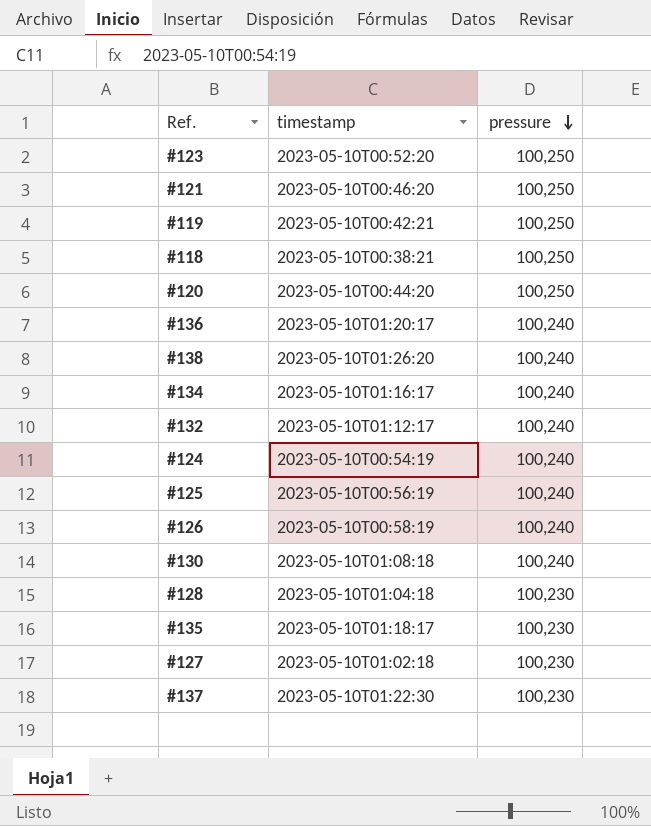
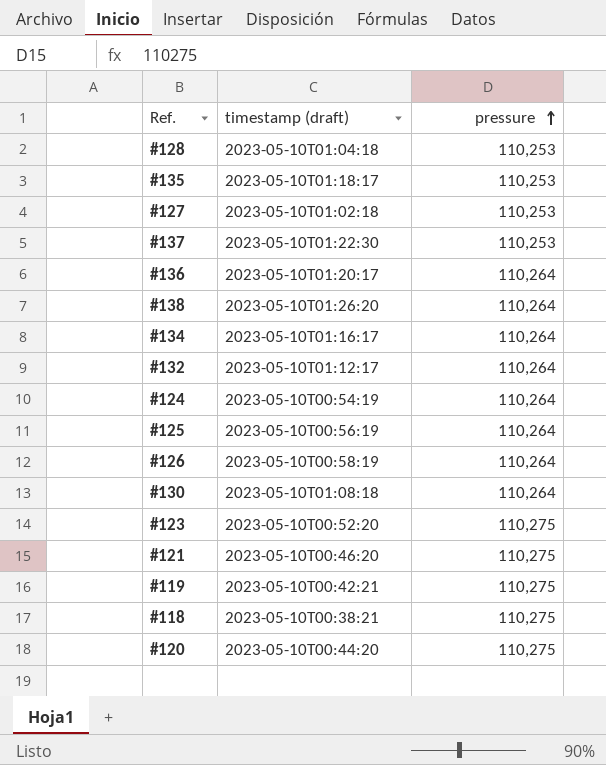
row order: pressure descending -> pressure ascending
column name: timestamp -> timestamp (draft)
#128 | pressure: 100,230 -> 110,253
#135 | pressure: 100,230 -> 110,253
#127 | pressure: 100,230 -> 110,253
#137 | pressure: 100,230 -> 110,253
#136 | pressure: 100,240 -> 110,264
#138 | pressure: 100,240 -> 110,264
#134 | pressure: 100,240 -> 110,264
#132 | pressure: 100,240 -> 110,264
#124 | pressure: 100,240 -> 110,264
#125 | pressure: 100,240 -> 110,264
#126 | pressure: 100,240 -> 110,264
#130 | pressure: 100,240 -> 110,264
#123 | pressure: 100,250 -> 110,275
#121 | pressure: 100,250 -> 110,275
#119 | pressure: 100,250 -> 110,275
#118 | pressure: 100,250 -> 110,275
#120 | pressure: 100,250 -> 110,275

